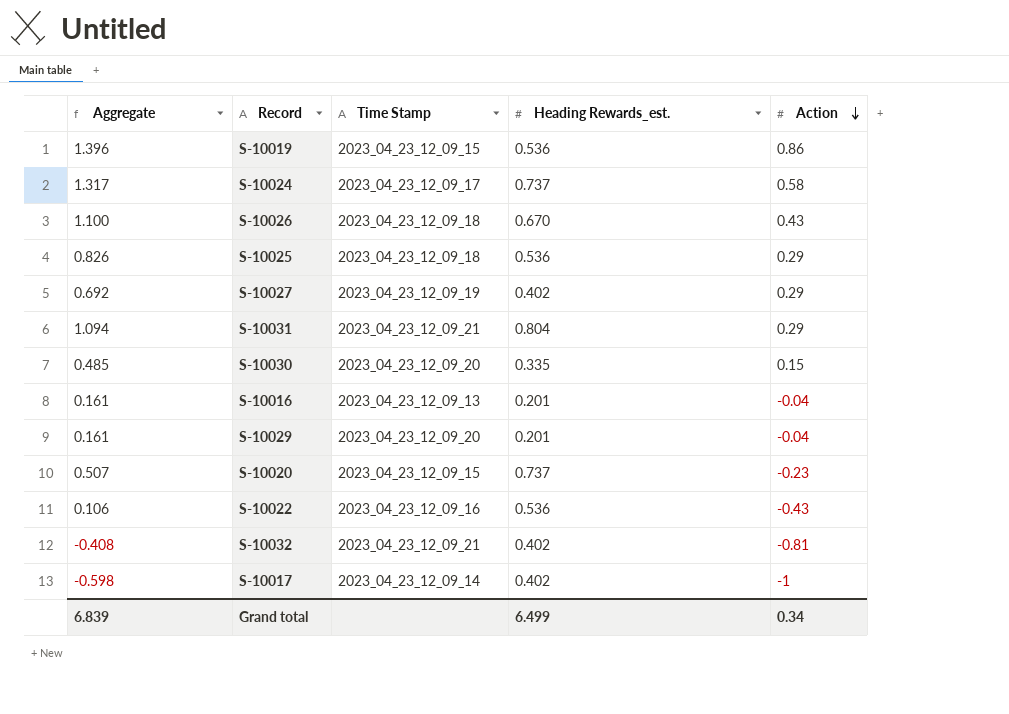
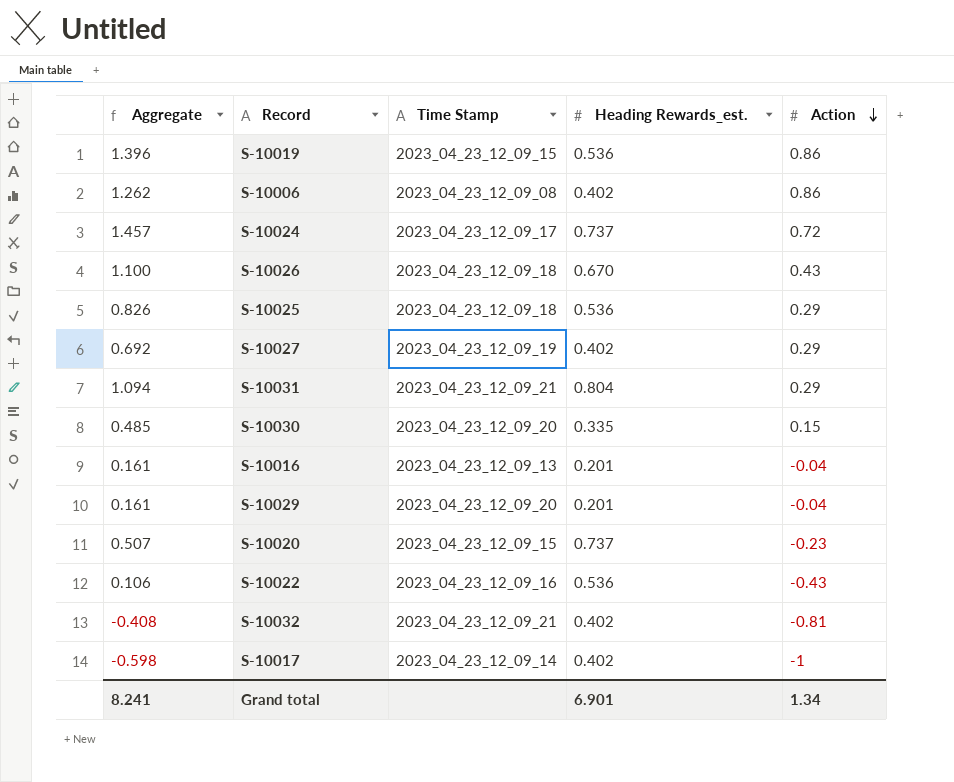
row S-10006: none -> 1.262 | 2023_04_23_12_09_08 | 0.402 | 0.86
S-10024 | Aggregate: 1.317 -> 1.457
S-10024 | Action: 0.58 -> 0.72
Grand total | Aggregate: 6.839 -> 8.241
Grand total | Heading Rewards_est.: 6.499 -> 6.901
Grand total | Action: 0.34 -> 1.34

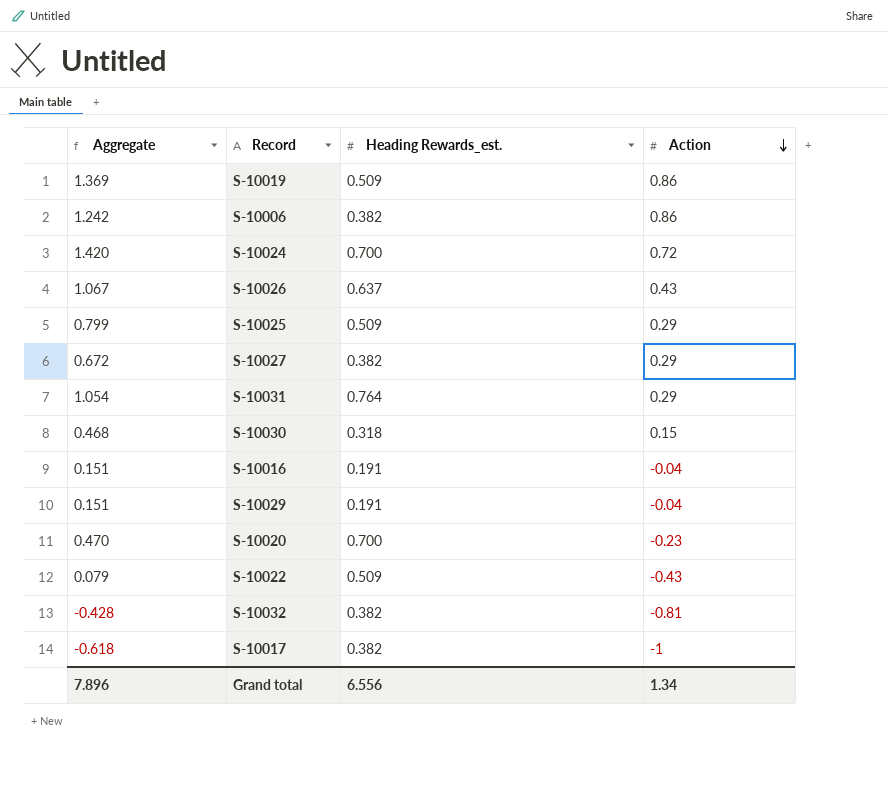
column Time Stamp | position: 3 -> none
S-10019 | Aggregate: 1.396 -> 1.369
S-10019 | Heading Rewards_est.: 0.536 -> 0.509
S-10006 | Aggregate: 1.262 -> 1.242
S-10006 | Heading Rewards_est.: 0.402 -> 0.382
S-10024 | Aggregate: 1.457 -> 1.420
S-10024 | Heading Rewards_est.: 0.737 -> 0.700
S-10026 | Aggregate: 1.100 -> 1.067
S-10026 | Heading Rewards_est.: 0.670 -> 0.637
S-10025 | Aggregate: 0.826 -> 0.799
S-10025 | Heading Rewards_est.: 0.536 -> 0.509
S-10027 | Aggregate: 0.692 -> 0.672
S-10027 | Heading Rewards_est.: 0.402 -> 0.382
S-10031 | Aggregate: 1.094 -> 1.054
S-10031 | Heading Rewards_est.: 0.804 -> 0.764
S-10030 | Aggregate: 0.485 -> 0.468
S-10030 | Heading Rewards_est.: 0.335 -> 0.318
S-10016 | Aggregate: 0.161 -> 0.151
S-10016 | Heading Rewards_est.: 0.201 -> 0.191
S-10029 | Aggregate: 0.161 -> 0.151
S-10029 | Heading Rewards_est.: 0.201 -> 0.191
S-10020 | Aggregate: 0.507 -> 0.470
S-10020 | Heading Rewards_est.: 0.737 -> 0.700
S-10022 | Aggregate: 0.106 -> 0.079
S-10022 | Heading Rewards_est.: 0.536 -> 0.509
S-10032 | Aggregate: -0.408 -> -0.428
S-10032 | Heading Rewards_est.: 0.402 -> 0.382
S-10017 | Aggregate: -0.598 -> -0.618
S-10017 | Heading Rewards_est.: 0.402 -> 0.382
Grand total | Aggregate: 8.241 -> 7.896
Grand total | Heading Rewards_est.: 6.901 -> 6.556

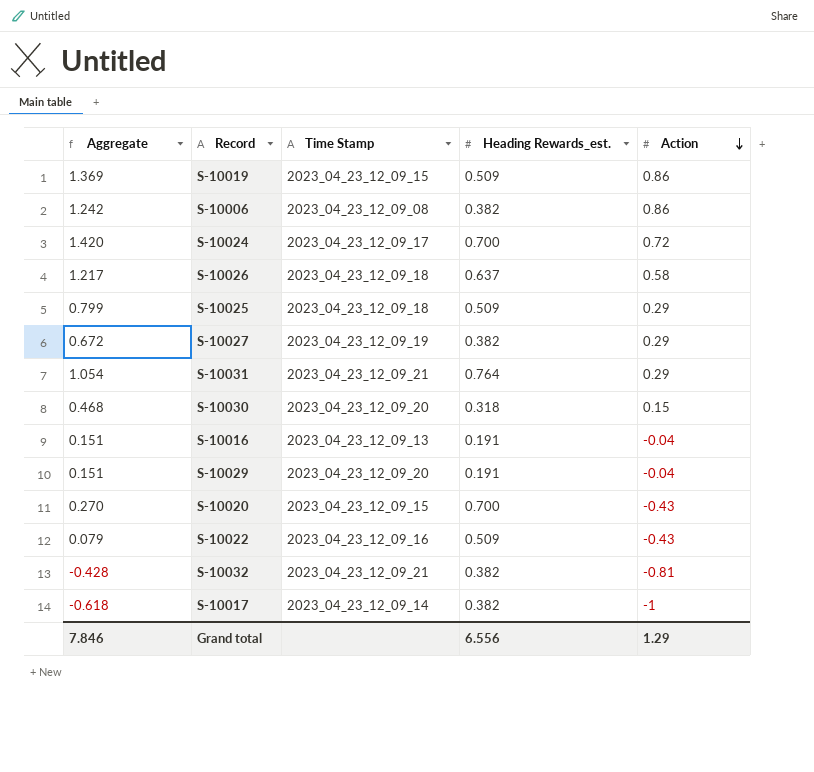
column Time Stamp | position: none -> 3
S-10026 | Aggregate: 1.067 -> 1.217
S-10026 | Action: 0.43 -> 0.58
S-10020 | Aggregate: 0.470 -> 0.270
S-10020 | Action: -0.23 -> -0.43
Grand total | Aggregate: 7.896 -> 7.846
Grand total | Action: 1.34 -> 1.29

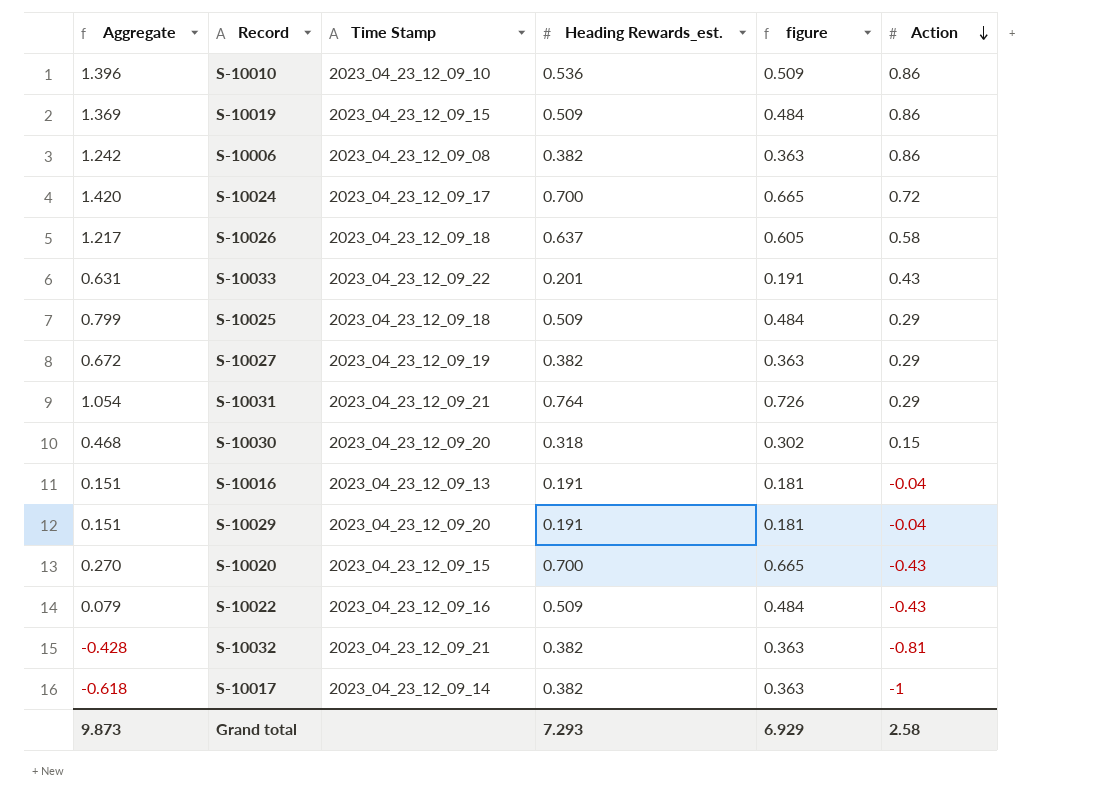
column figure | formula: none -> [Heading Rewards_est.] * 0.95
row S-10010: none -> 1.396 | 2023_04_23_12_09_10 | 0.536 | 0.509 | 0.86
row S-10033: none -> 0.631 | 2023_04_23_12_09_22 | 0.201 | 0.191 | 0.43
Grand total | Aggregate: 7.846 -> 9.873
Grand total | Heading Rewards_est.: 6.556 -> 7.293
Grand total | Action: 1.29 -> 2.58

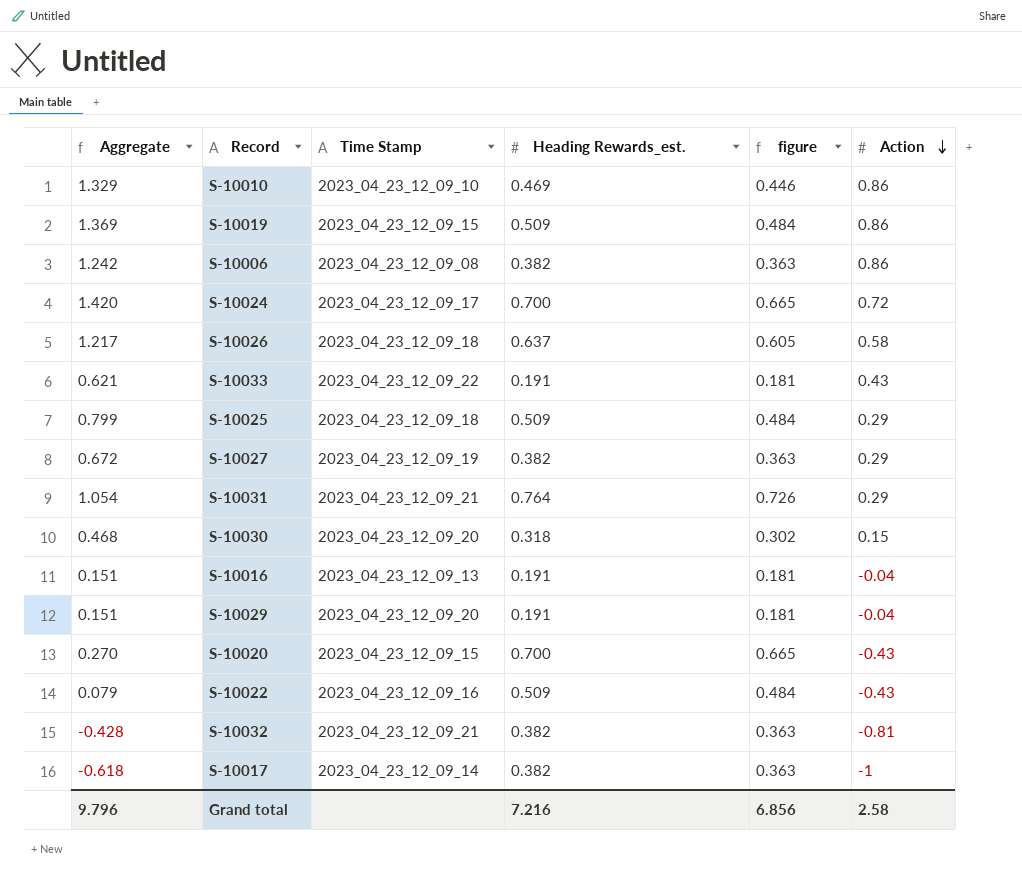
S-10010 | Aggregate: 1.396 -> 1.329
S-10010 | Heading Rewards_est.: 0.536 -> 0.469
S-10010 | figure: 0.509 -> 0.446
S-10033 | Aggregate: 0.631 -> 0.621
S-10033 | Heading Rewards_est.: 0.201 -> 0.191
S-10033 | figure: 0.191 -> 0.181
Grand total | Aggregate: 9.873 -> 9.796
Grand total | Heading Rewards_est.: 7.293 -> 7.216
Grand total | figure: 6.929 -> 6.856

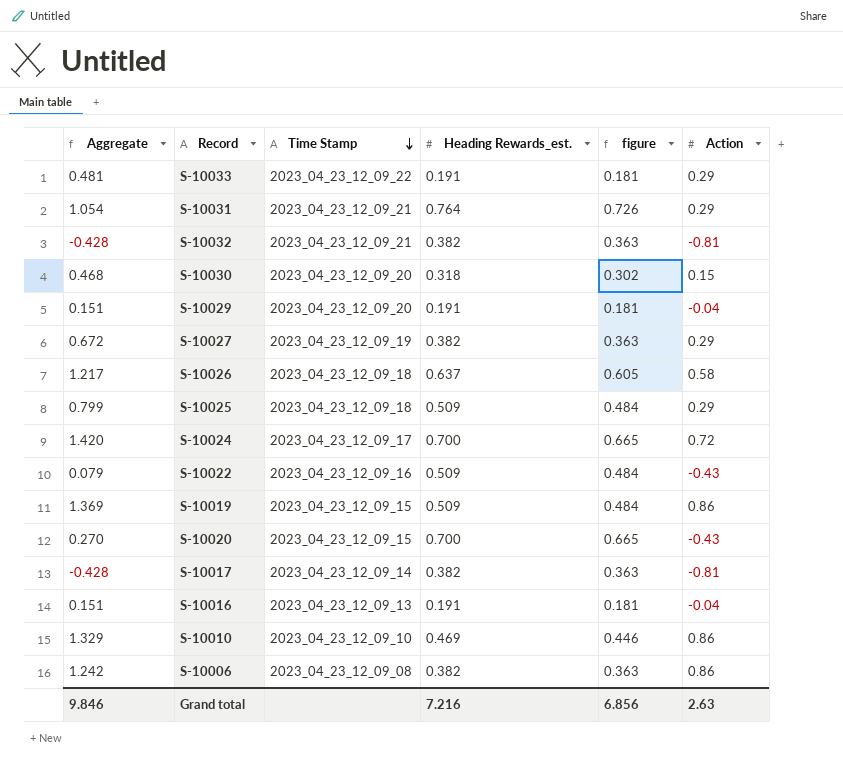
row order: Action descending -> Time Stamp descending
S-10033 | Aggregate: 0.621 -> 0.481
S-10033 | Action: 0.43 -> 0.29
S-10017 | Aggregate: -0.618 -> -0.428
S-10017 | Action: -1 -> -0.81
Grand total | Aggregate: 9.796 -> 9.846
Grand total | Action: 2.58 -> 2.63

